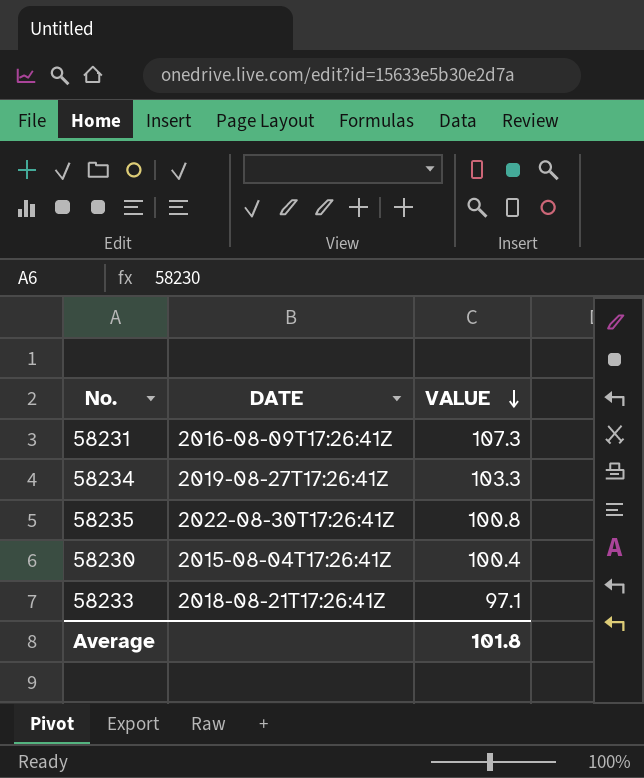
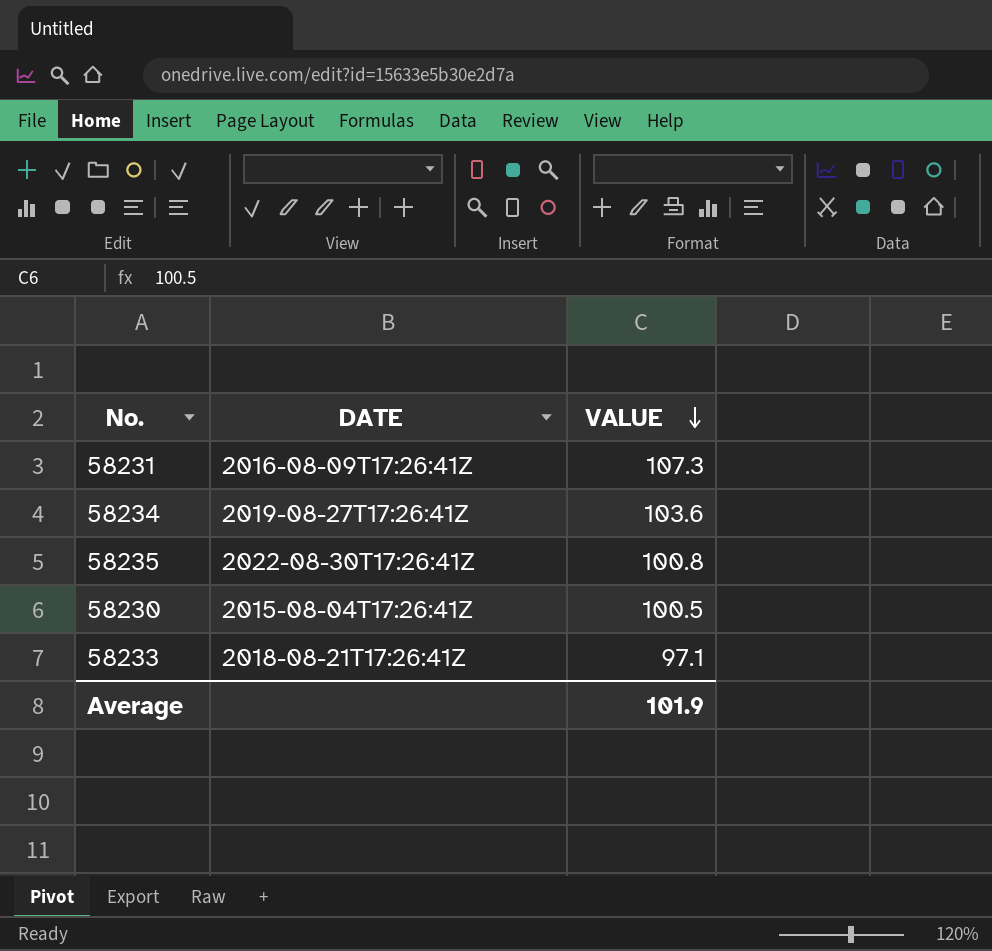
58234 | VALUE: 103.3 -> 103.6
58230 | VALUE: 100.4 -> 100.5
Average | VALUE: 101.8 -> 101.9

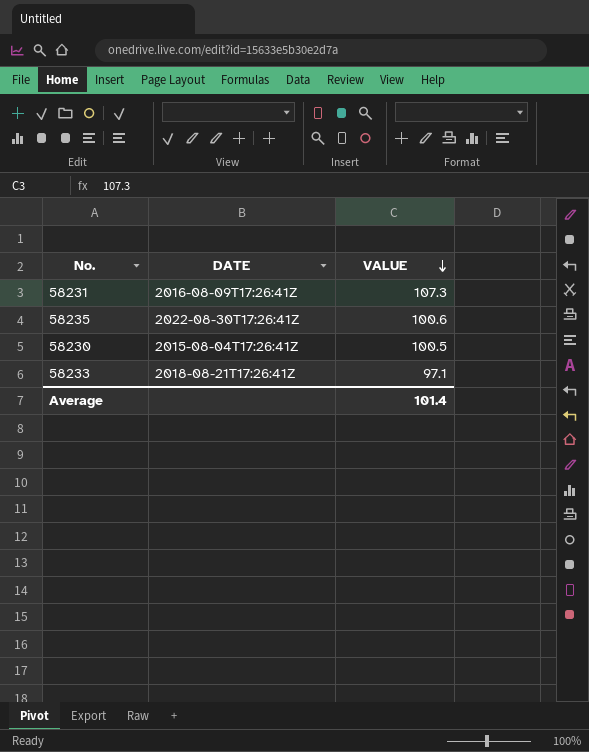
row 58234: 2019-08-27T17:26:41Z | 103.6 -> none
58235 | VALUE: 100.8 -> 100.6
Average | VALUE: 101.9 -> 101.4

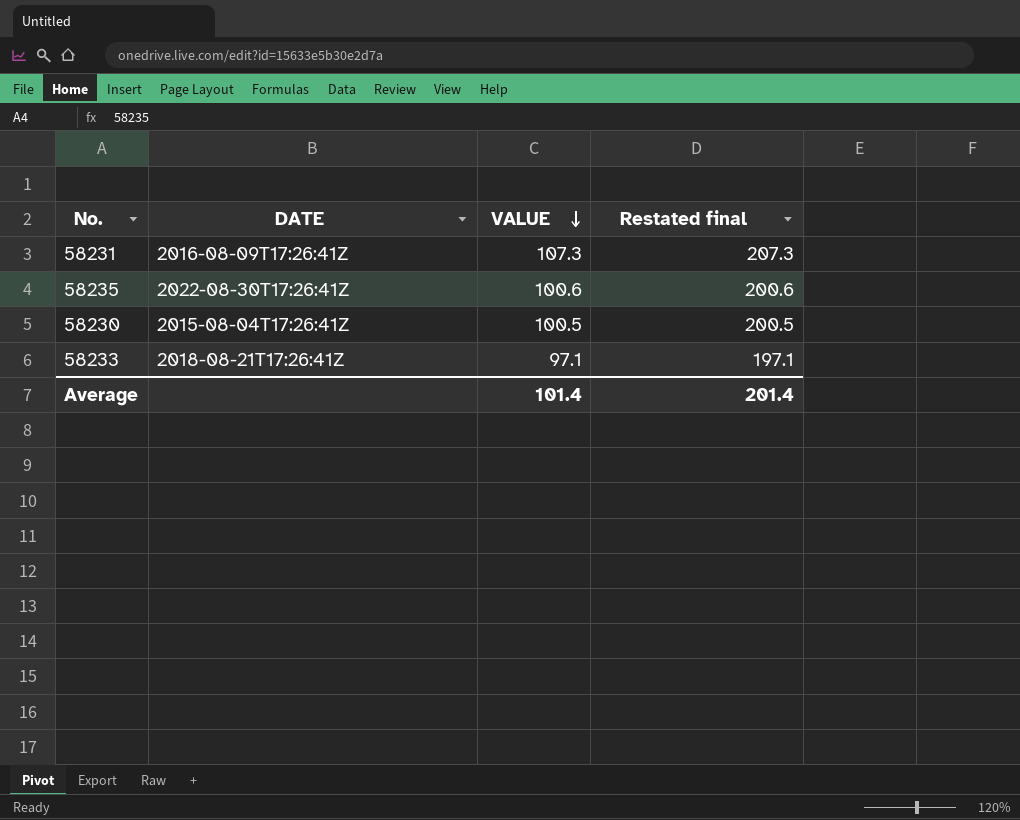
column Restated final | formula: none -> [VALUE] + 100

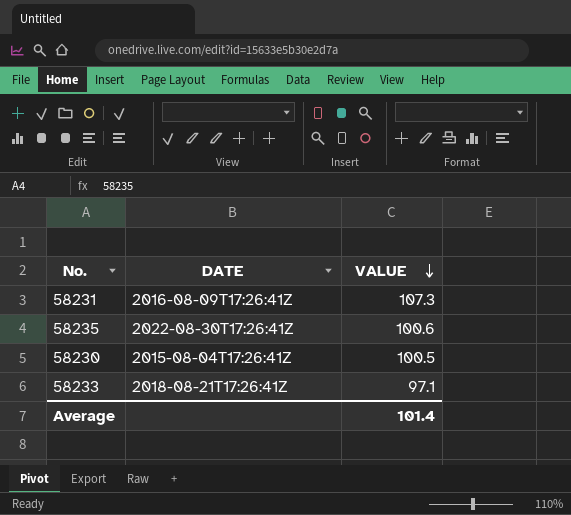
column Restated final | formula: [VALUE] + 100 -> none

